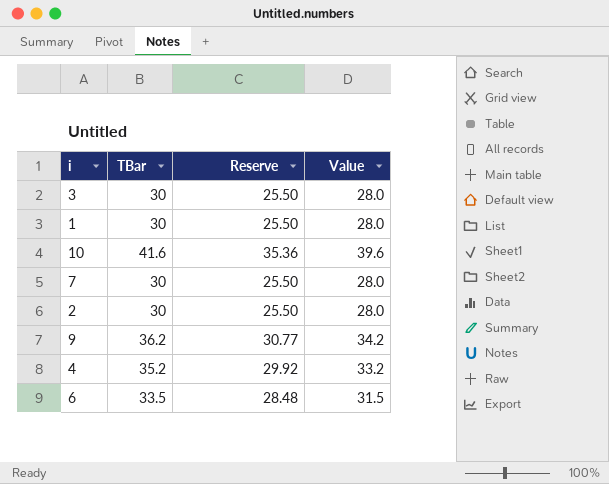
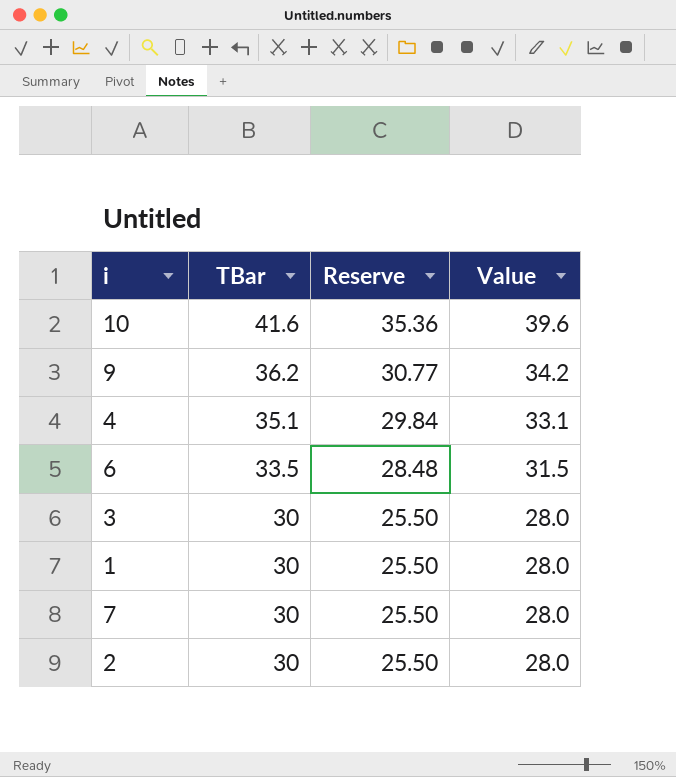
row order: none -> TBar descending
4 | TBar: 35.2 -> 35.1
4 | Reserve: 29.92 -> 29.84
4 | Value: 33.2 -> 33.1

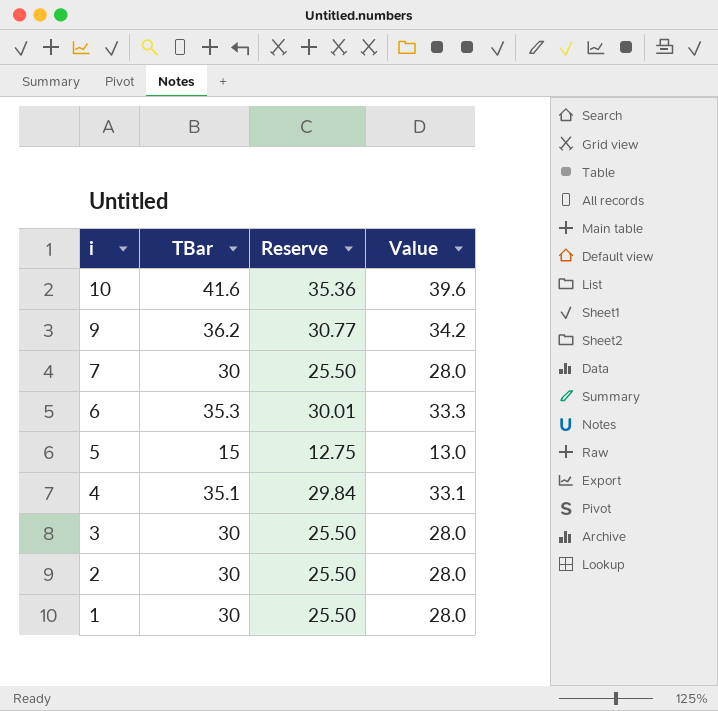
row order: TBar descending -> i descending
6 | TBar: 33.5 -> 35.3
6 | Reserve: 28.48 -> 30.01
6 | Value: 31.5 -> 33.3
row 5: none -> 15 | 12.75 | 13.0

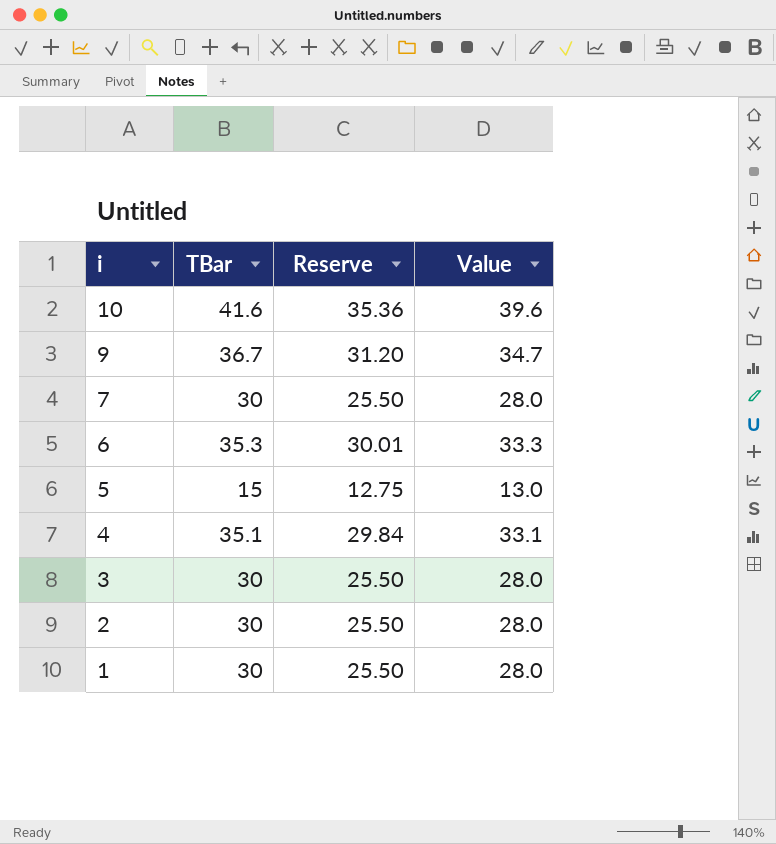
9 | TBar: 36.2 -> 36.7
9 | Reserve: 30.77 -> 31.20
9 | Value: 34.2 -> 34.7

